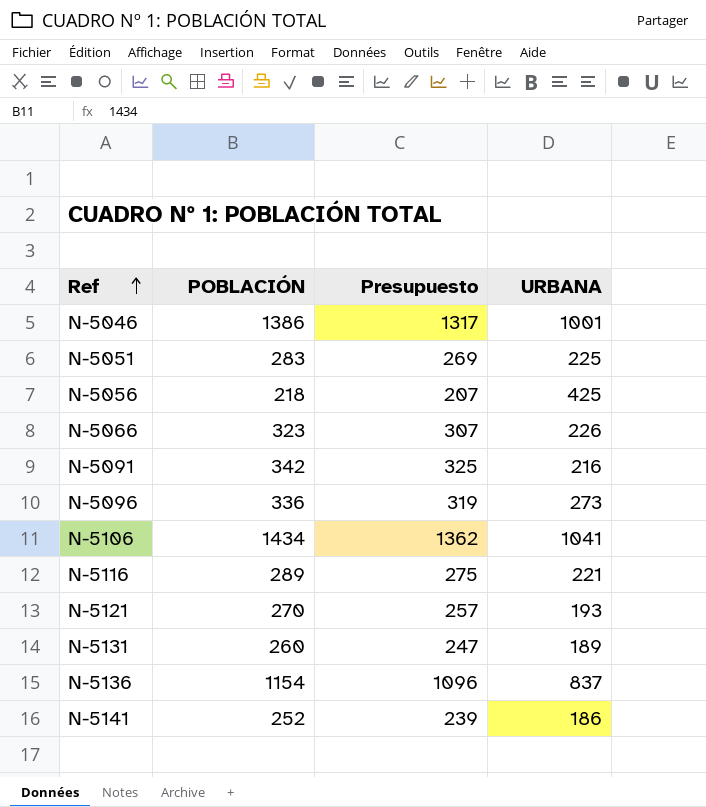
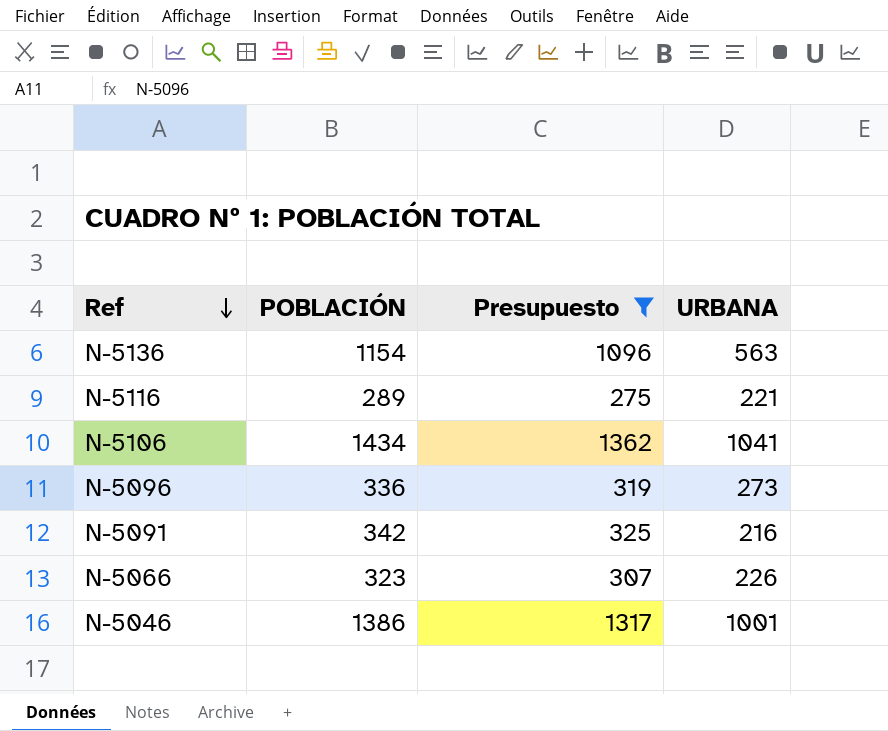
filter: none -> Presupuesto >= 275
row order: Ref ascending -> Ref descending
N-5136 | URBANA: 837 -> 563

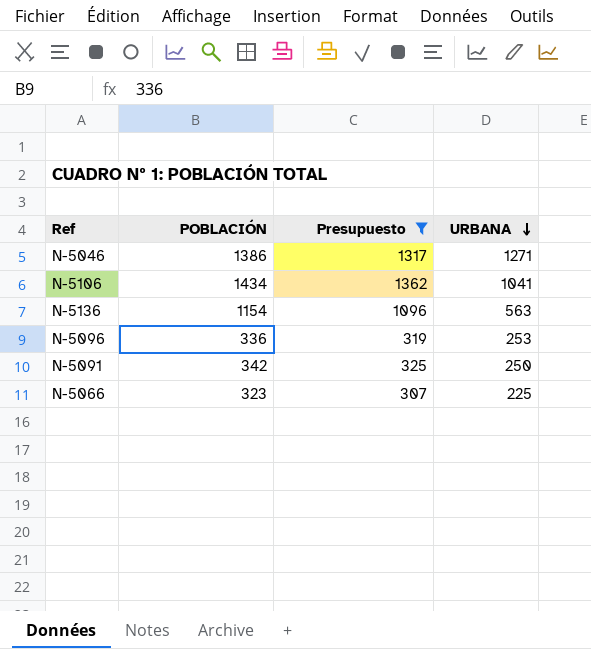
row order: Ref descending -> URBANA descending
row N-5116: 289 | 275 | 221 -> none
N-5046 | URBANA: 1001 -> 1271
N-5096 | URBANA: 273 -> 253
N-5091 | URBANA: 216 -> 250
N-5066 | URBANA: 226 -> 225

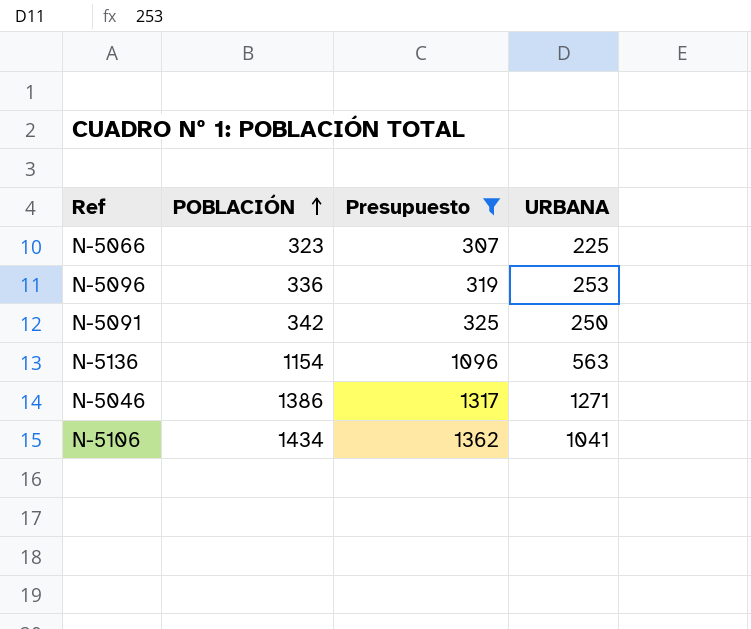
row order: URBANA descending -> POBLACIÓN ascending

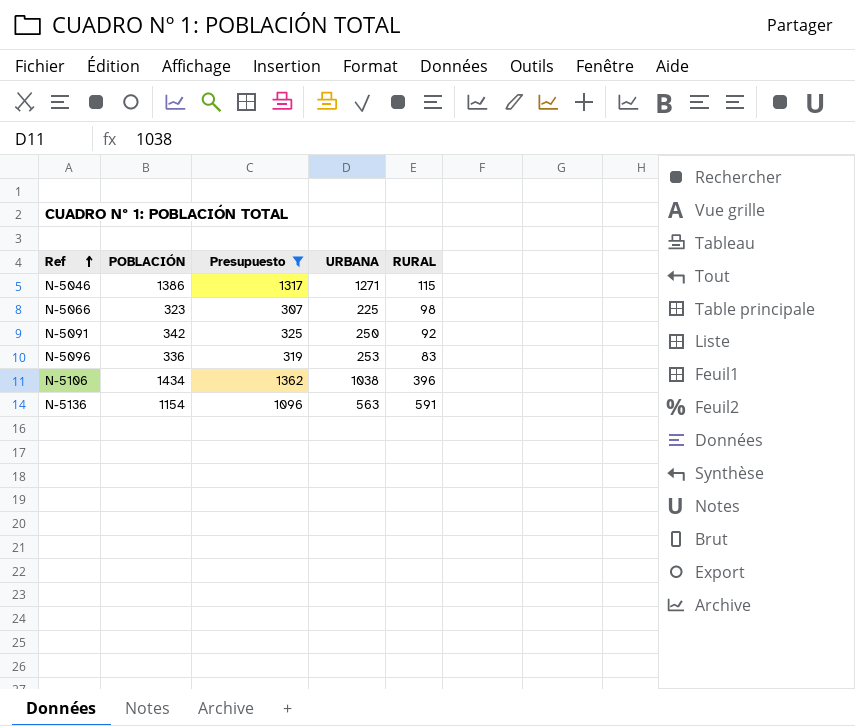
row order: POBLACIÓN ascending -> Ref ascending
column RURAL | formula: none -> [POBLACIÓN] - [URBANA]
N-5106 | URBANA: 1041 -> 1038

